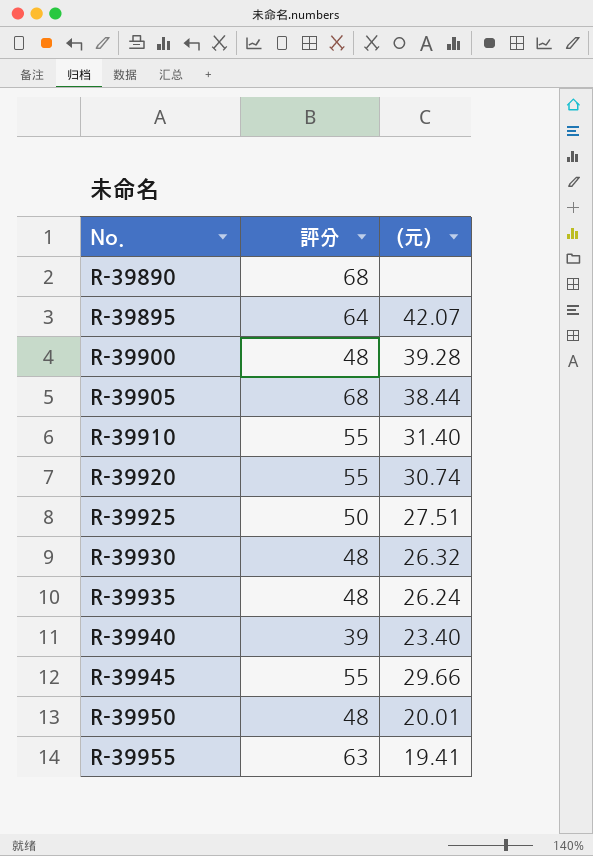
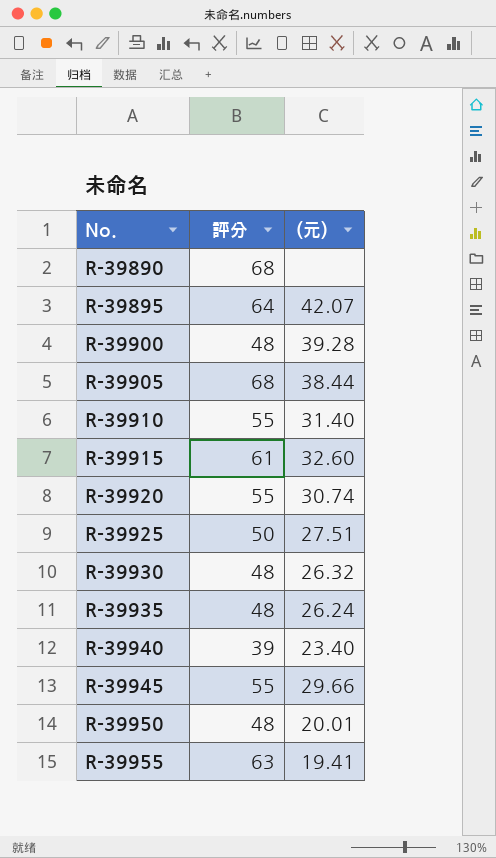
row R-39915: none -> 61 | 32.60

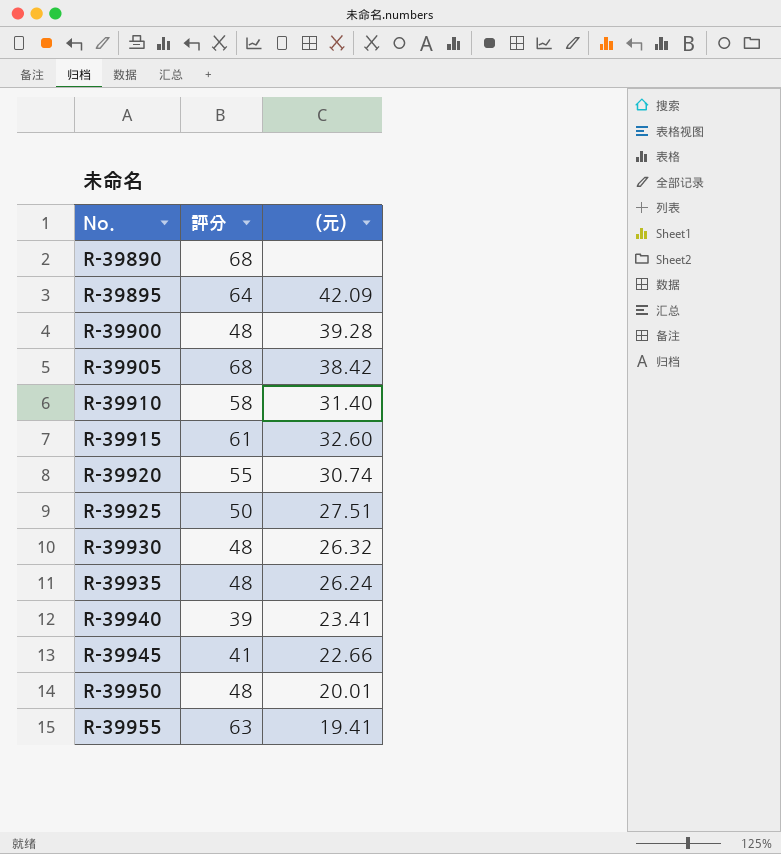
R-39895 | (元): 42.07 -> 42.09
R-39905 | (元): 38.44 -> 38.42
R-39910 | 評分: 55 -> 58
R-39940 | (元): 23.40 -> 23.41
R-39945 | 評分: 55 -> 41
R-39945 | (元): 29.66 -> 22.66

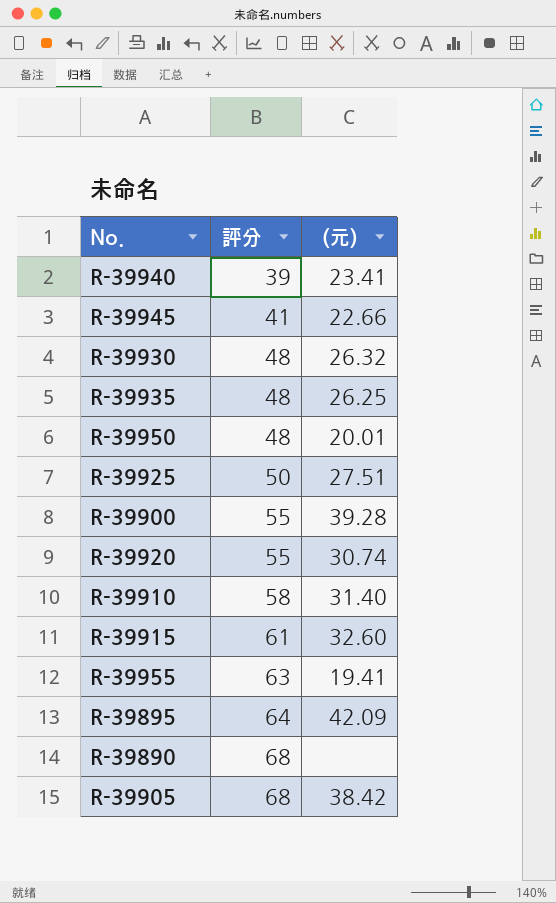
row order: No. ascending -> 評分 ascending
R-39935 | (元): 26.24 -> 26.25
R-39900 | 評分: 48 -> 55

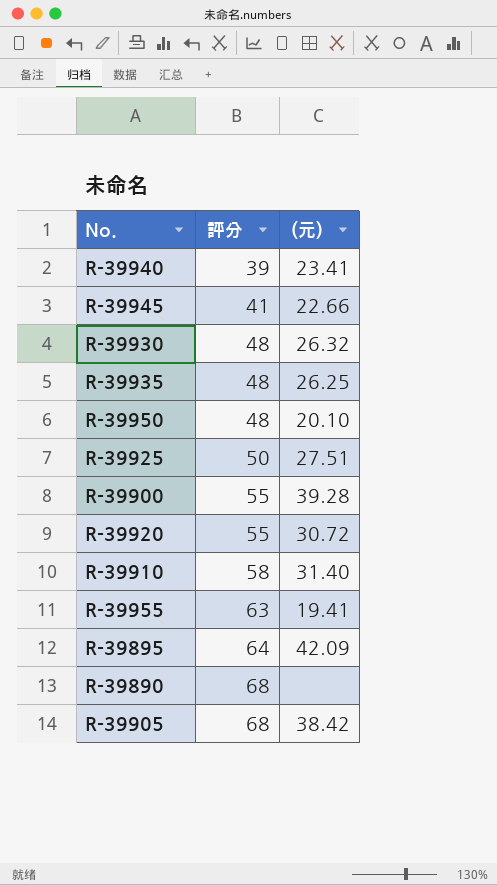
row R-39915: 61 | 32.60 -> none
R-39950 | (元): 20.01 -> 20.10
R-39920 | (元): 30.74 -> 30.72

